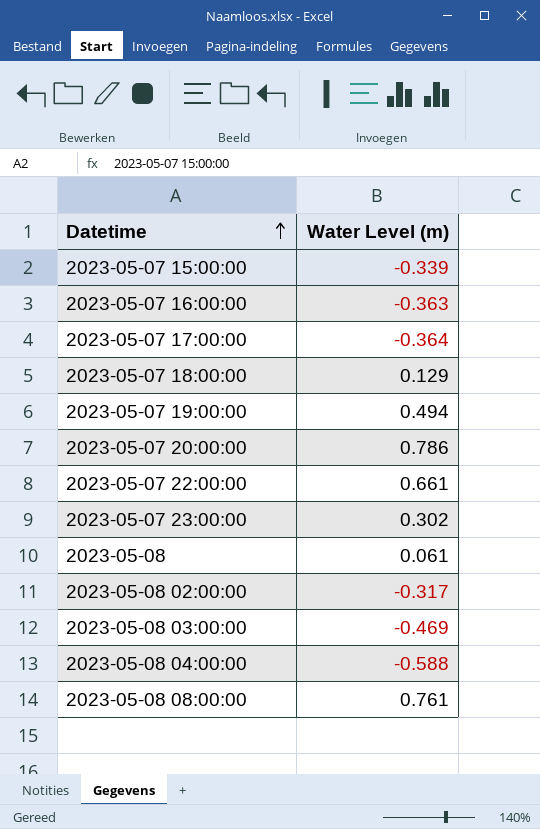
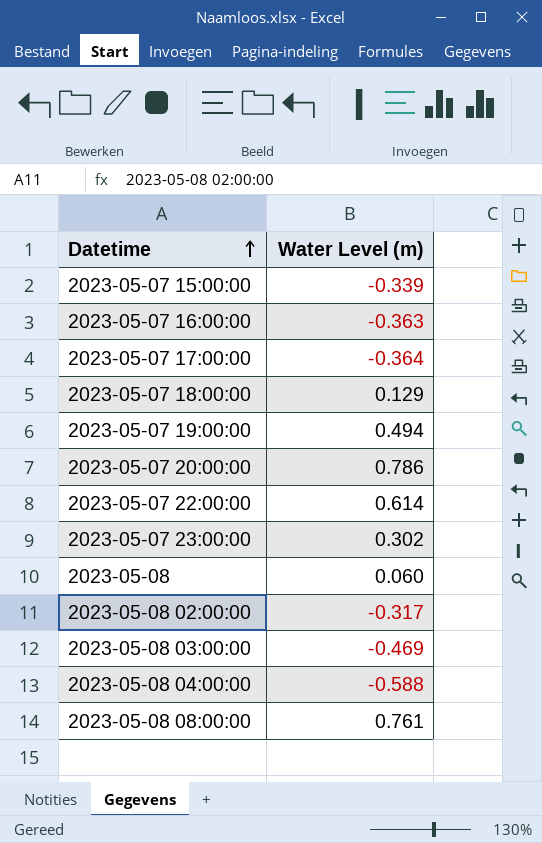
2023-05-07 22:00:00 | Water Level (m): 0.661 -> 0.614
2023-05-08 | Water Level (m): 0.061 -> 0.060

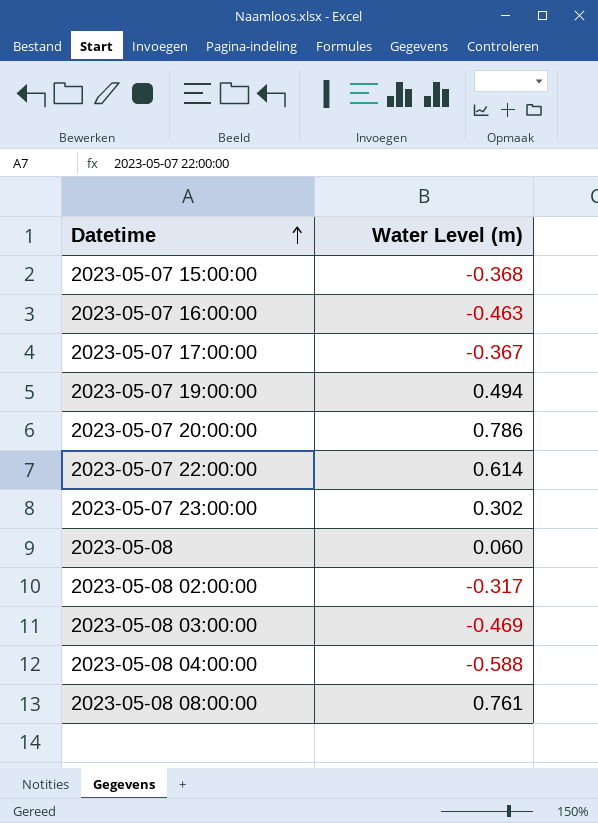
row 2023-05-07 18:00:00: 0.129 -> none
2023-05-07 15:00:00 | Water Level (m): -0.339 -> -0.368
2023-05-07 16:00:00 | Water Level (m): -0.363 -> -0.463
2023-05-07 17:00:00 | Water Level (m): -0.364 -> -0.367

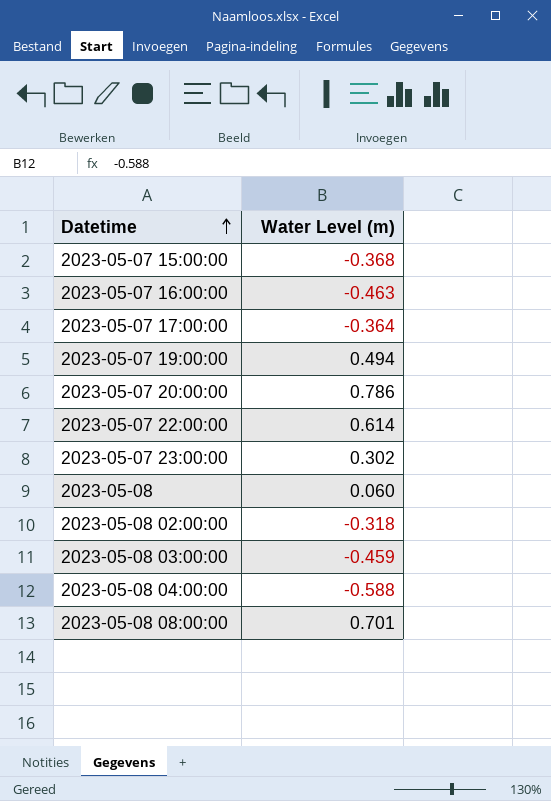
2023-05-07 17:00:00 | Water Level (m): -0.367 -> -0.364
2023-05-08 02:00:00 | Water Level (m): -0.317 -> -0.318
2023-05-08 03:00:00 | Water Level (m): -0.469 -> -0.459
2023-05-08 08:00:00 | Water Level (m): 0.761 -> 0.701

